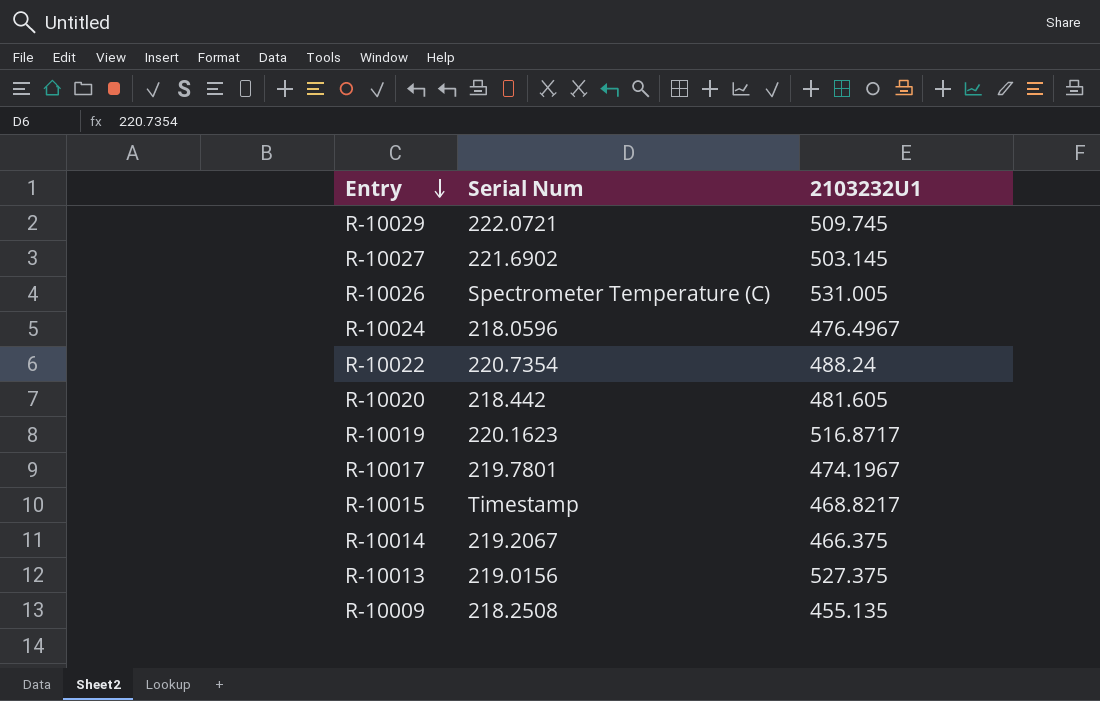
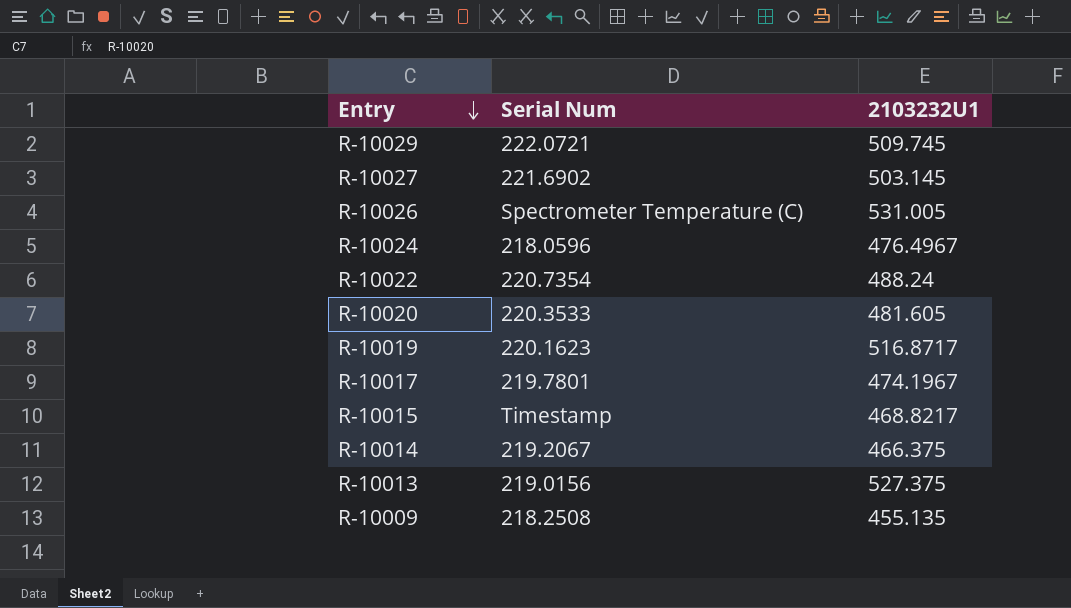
R-10020 | Serial Num: 218.442 -> 220.3533

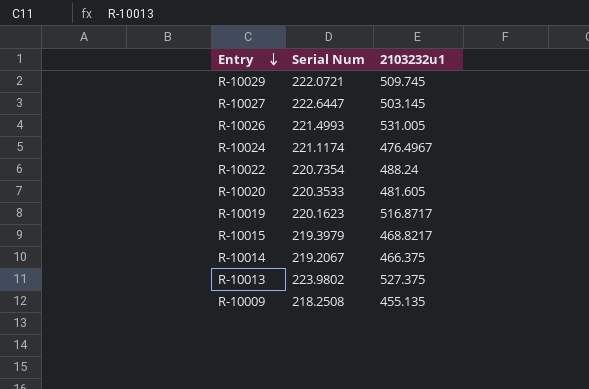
column name: 2103232U1 -> 2103232u1
row R-10017: 219.7801 | 474.1967 -> none
R-10027 | Serial Num: 221.6902 -> 222.6447
R-10026 | Serial Num: Spectrometer Temperature (C) -> 221.4993
R-10024 | Serial Num: 218.0596 -> 221.1174
R-10015 | Serial Num: Timestamp -> 219.3979
R-10013 | Serial Num: 219.0156 -> 223.9802

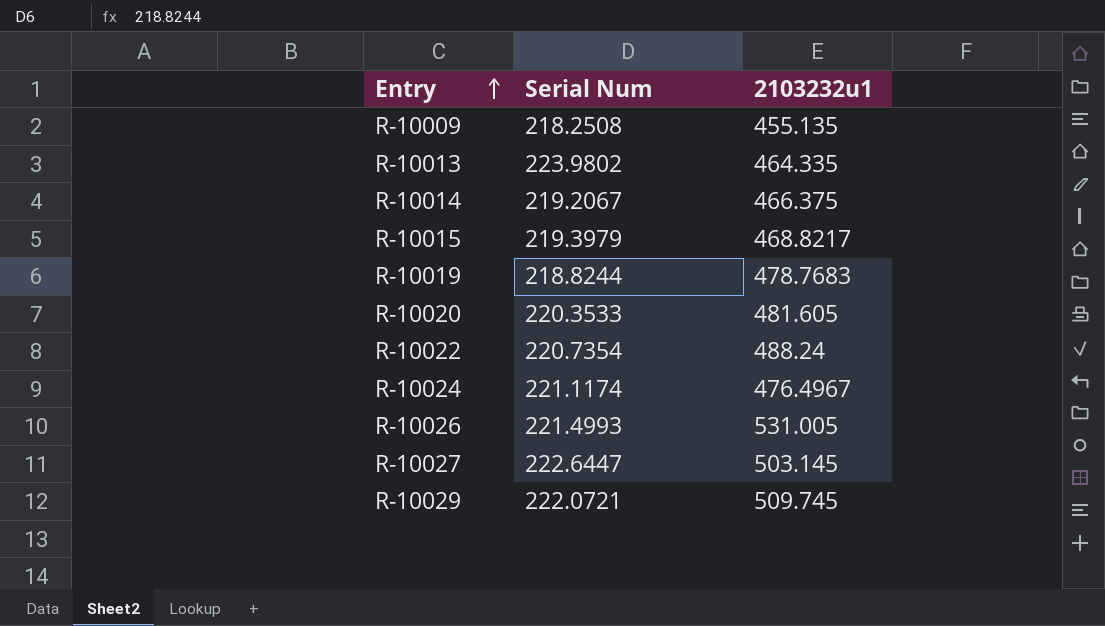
row order: Entry descending -> Entry ascending
R-10013 | 2103232u1: 527.375 -> 464.335
R-10019 | Serial Num: 220.1623 -> 218.8244
R-10019 | 2103232u1: 516.8717 -> 478.7683

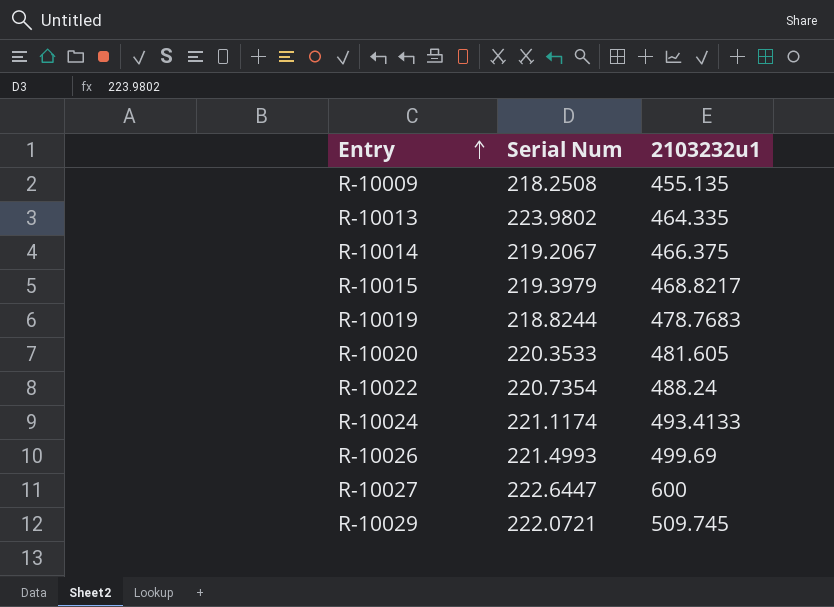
R-10024 | 2103232u1: 476.4967 -> 493.4133
R-10026 | 2103232u1: 531.005 -> 499.69
R-10027 | 2103232u1: 503.145 -> 600

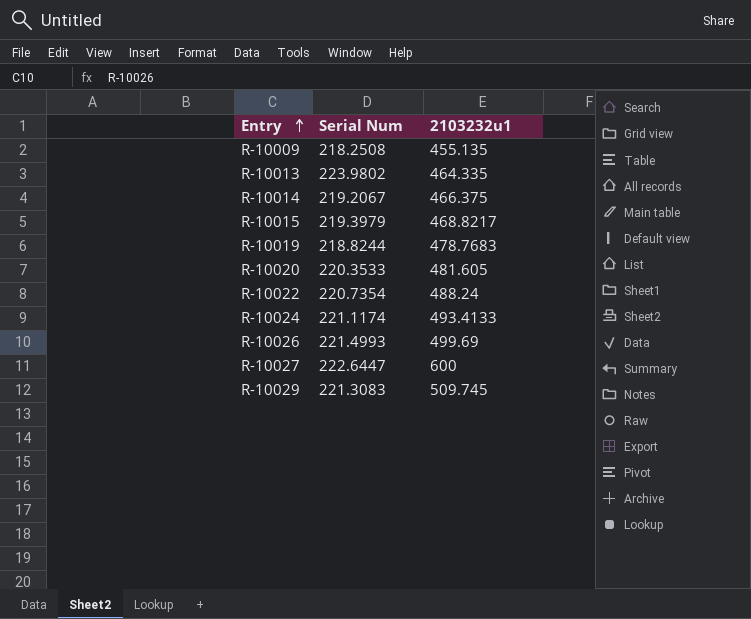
R-10029 | Serial Num: 222.0721 -> 221.3083

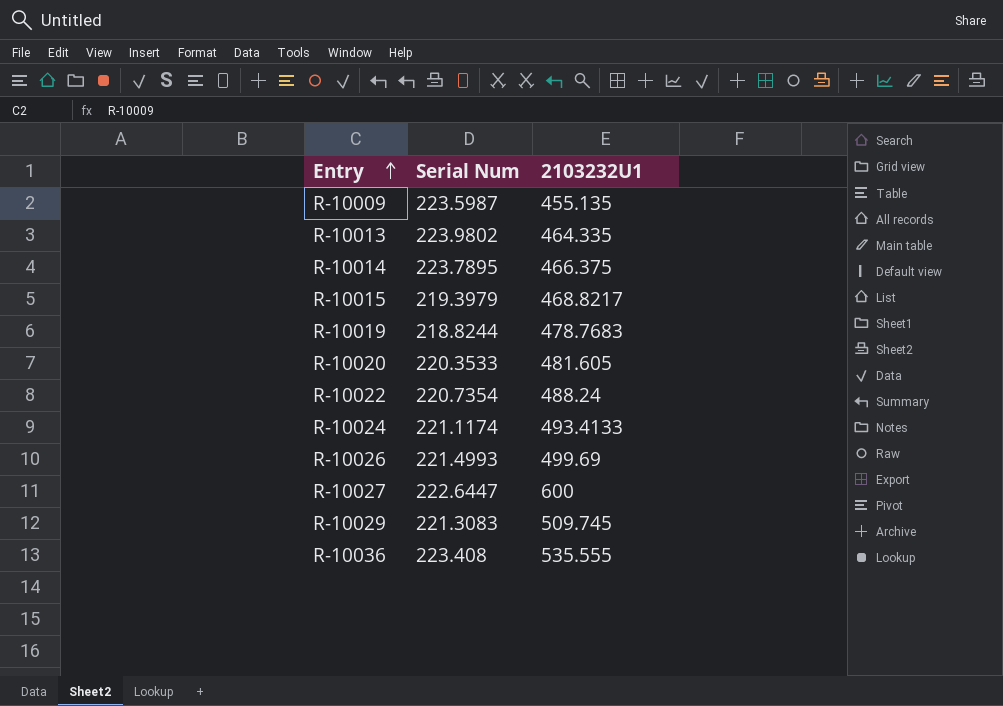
column name: 2103232u1 -> 2103232U1
R-10009 | Serial Num: 218.2508 -> 223.5987
R-10014 | Serial Num: 219.2067 -> 223.7895
row R-10036: none -> 223.408 | 535.555

